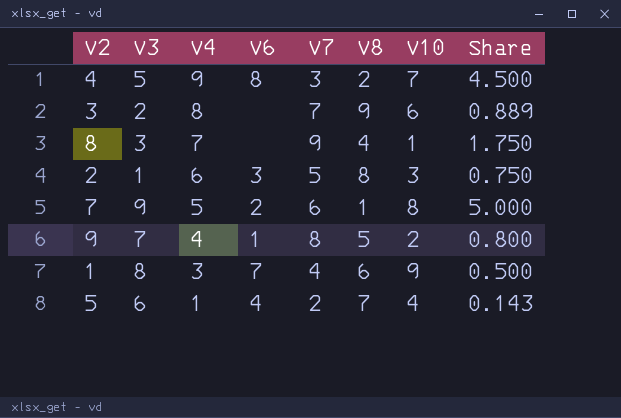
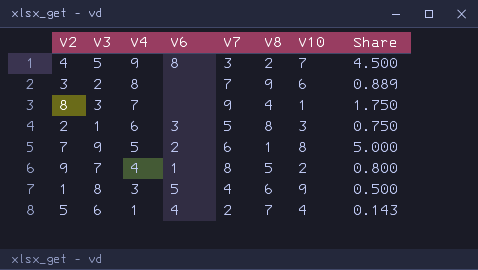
1 | V6: 7 -> 5

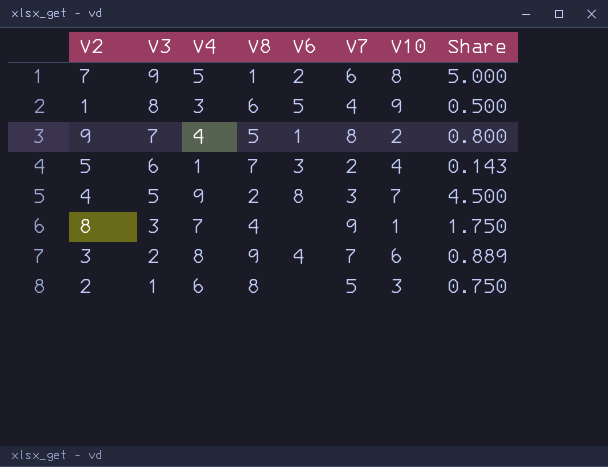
row order: V4 descending -> V3 descending
column V8 | position: 6 -> 4
5 | V6: 4 -> 3
3 | V6: none -> 4
2 | V6: 3 -> none

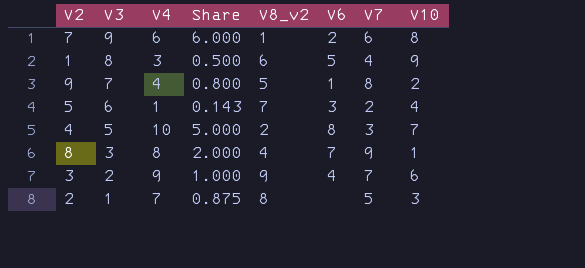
column Share | position: 8 -> 4
column name: V8 -> V8_v2
7 | V4: 5 -> 6
7 | Share: 5.000 -> 6.000
4 | V4: 9 -> 10
4 | Share: 4.500 -> 5.000
8 | V4: 7 -> 8
8 | Share: 1.750 -> 2.000
8 | V6: none -> 7
3 | V4: 8 -> 9
3 | Share: 0.889 -> 1.000
2 | V4: 6 -> 7
2 | Share: 0.750 -> 0.875

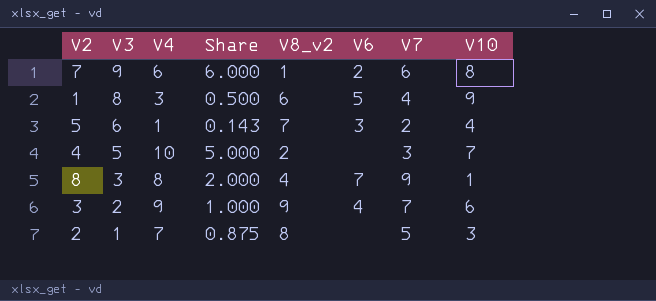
row 9: 7 | 4 | 0.800 | 5 | 1 | 8 | 2 -> none
4 | V6: 8 -> none

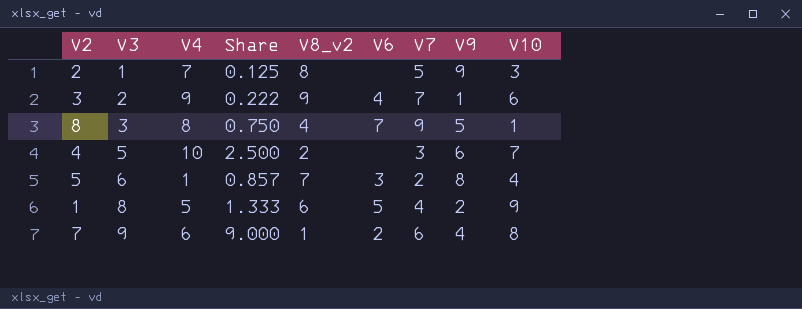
row order: V3 descending -> V3 ascending
column Share | formula: [V4] / [V8_v2] -> [V3] / [V8_v2]
column V9 | position: none -> 8
1 | V4: 3 -> 5

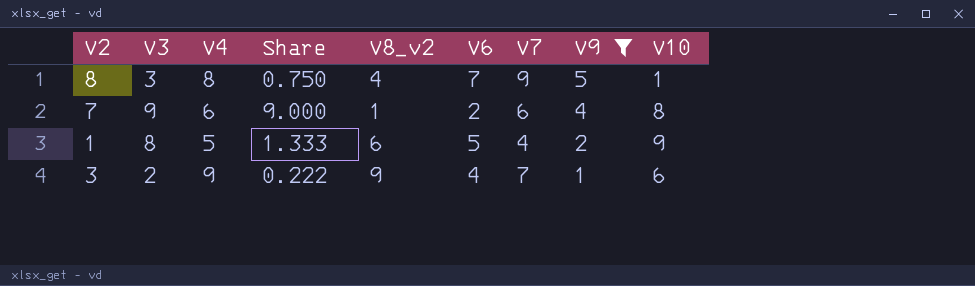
filter: none -> V9 <= 5
row order: V3 ascending -> V9 descending

